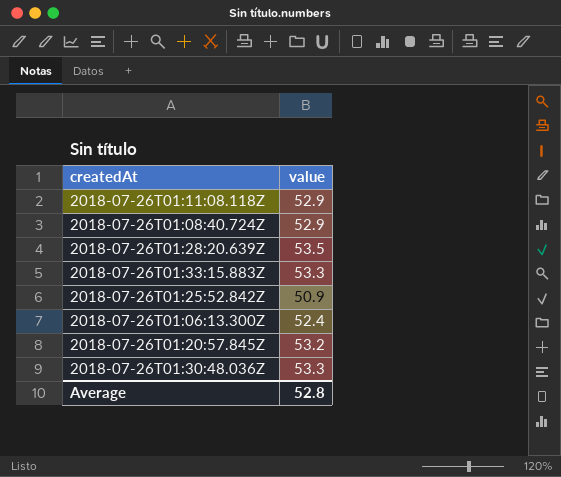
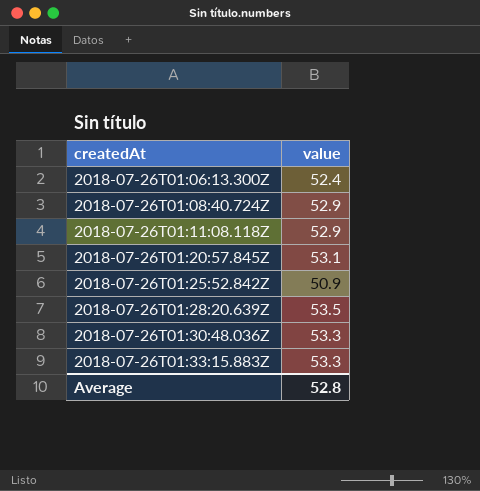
row order: none -> createdAt ascending
2018-07-26T01:20:57.845Z | value: 53.2 -> 53.1

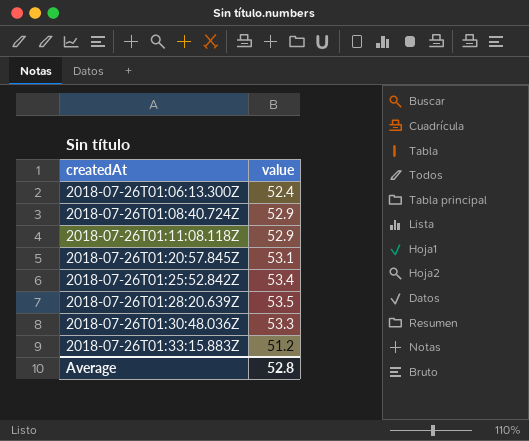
2018-07-26T01:25:52.842Z | value: 50.9 -> 53.4
2018-07-26T01:33:15.883Z | value: 53.3 -> 51.2

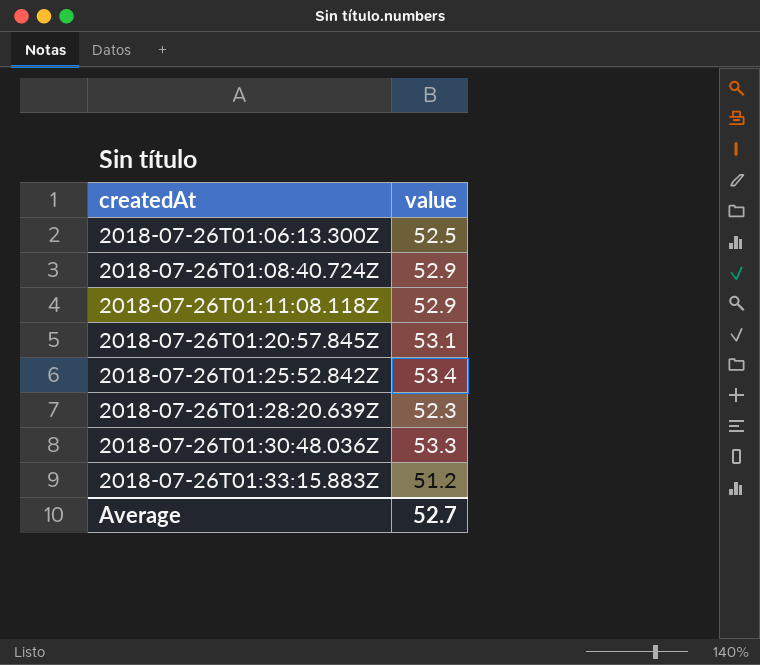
2018-07-26T01:06:13.300Z | value: 52.4 -> 52.5
2018-07-26T01:28:20.639Z | value: 53.5 -> 52.3
Average | value: 52.8 -> 52.7

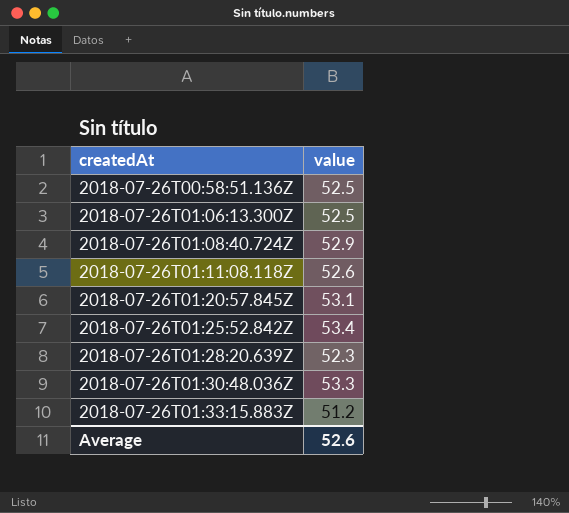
row 2018-07-26T00:58:51.136Z: none -> 52.5
2018-07-26T01:11:08.118Z | value: 52.9 -> 52.6
Average | value: 52.7 -> 52.6

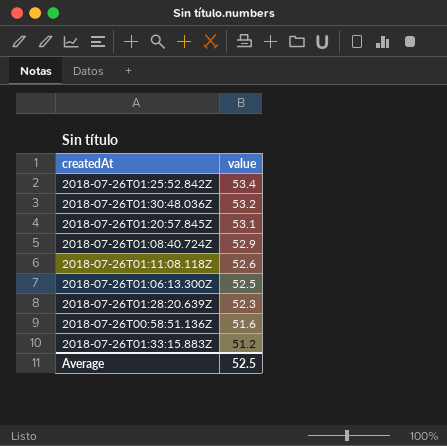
row order: createdAt ascending -> value descending
2018-07-26T01:30:48.036Z | value: 53.3 -> 53.2
2018-07-26T00:58:51.136Z | value: 52.5 -> 51.6
Average | value: 52.6 -> 52.5

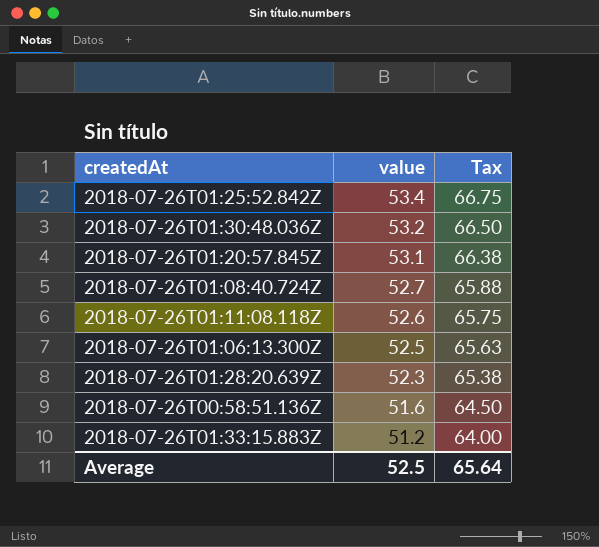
column Tax | formula: none -> [value] * 1.25
2018-07-26T01:08:40.724Z | value: 52.9 -> 52.7

